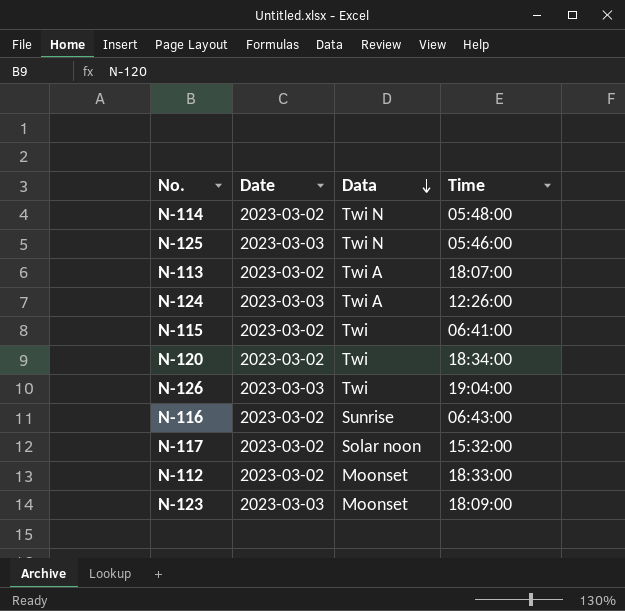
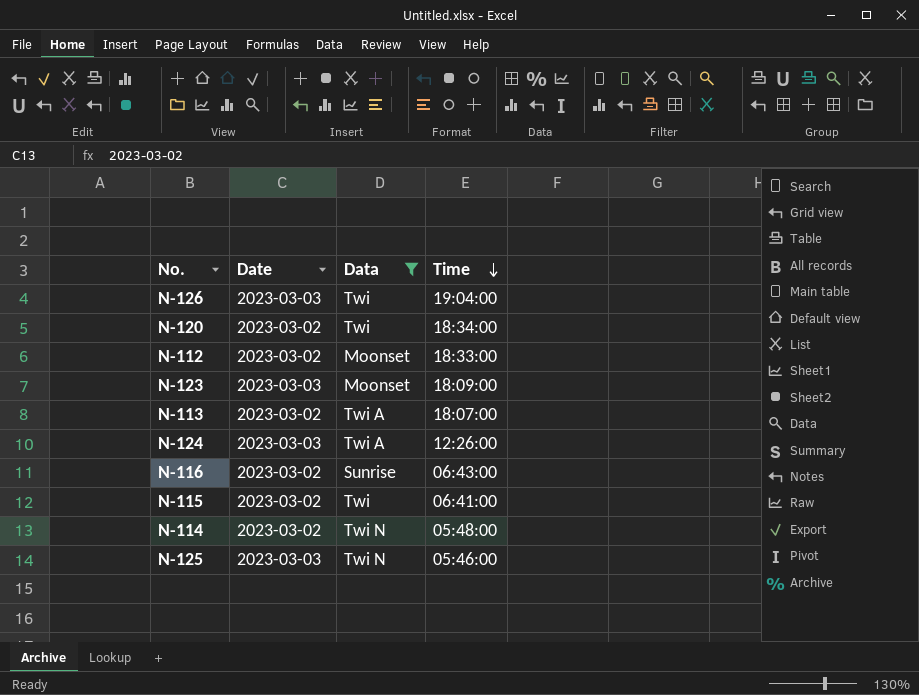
filter: none -> Data != Solar noon
row order: Data descending -> Time descending

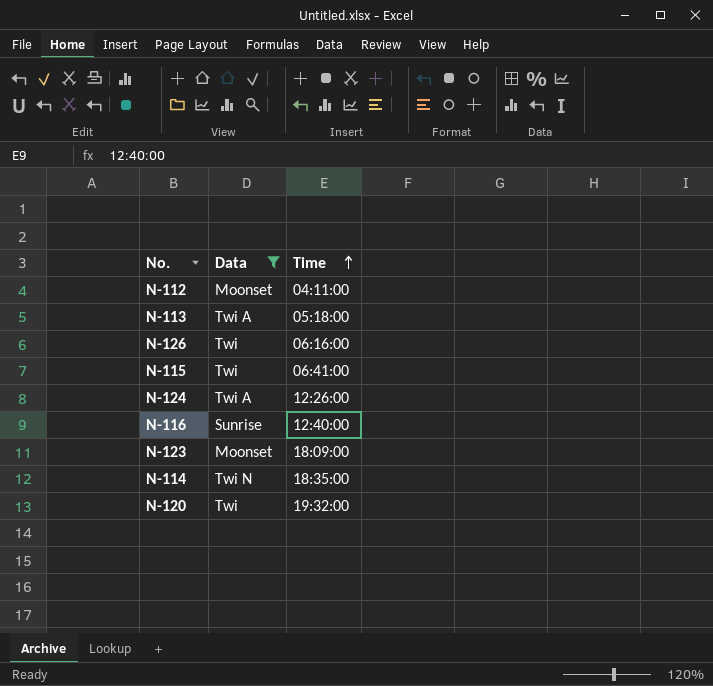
row order: Time descending -> Time ascending
column Date | position: 2 -> none
row N-125: 2023-03-03 | Twi N | 05:46:00 -> none
N-112 | Time: 18:33:00 -> 04:11:00
N-113 | Time: 18:07:00 -> 05:18:00
N-126 | Time: 19:04:00 -> 06:16:00
N-116 | Time: 06:43:00 -> 12:40:00
N-114 | Time: 05:48:00 -> 18:35:00
N-120 | Time: 18:34:00 -> 19:32:00

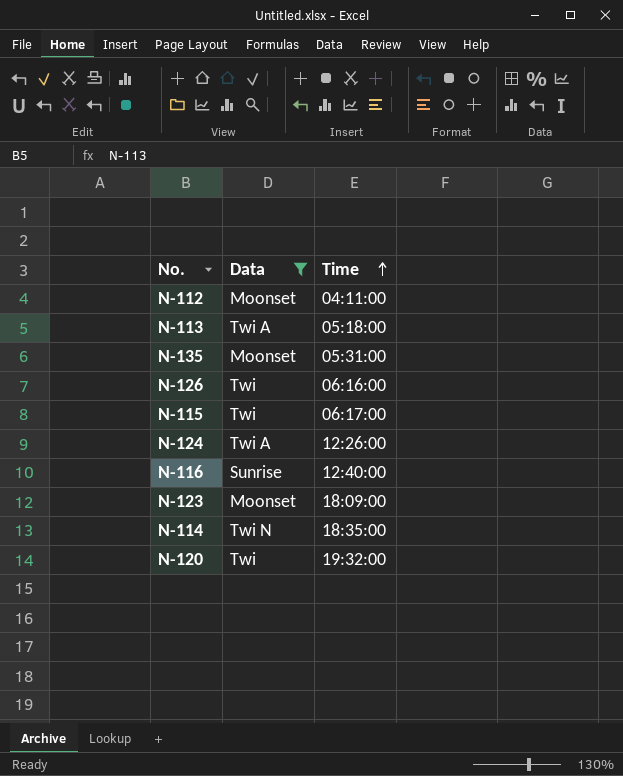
row N-135: none -> Moonset | 05:31:00
N-115 | Time: 06:41:00 -> 06:17:00

